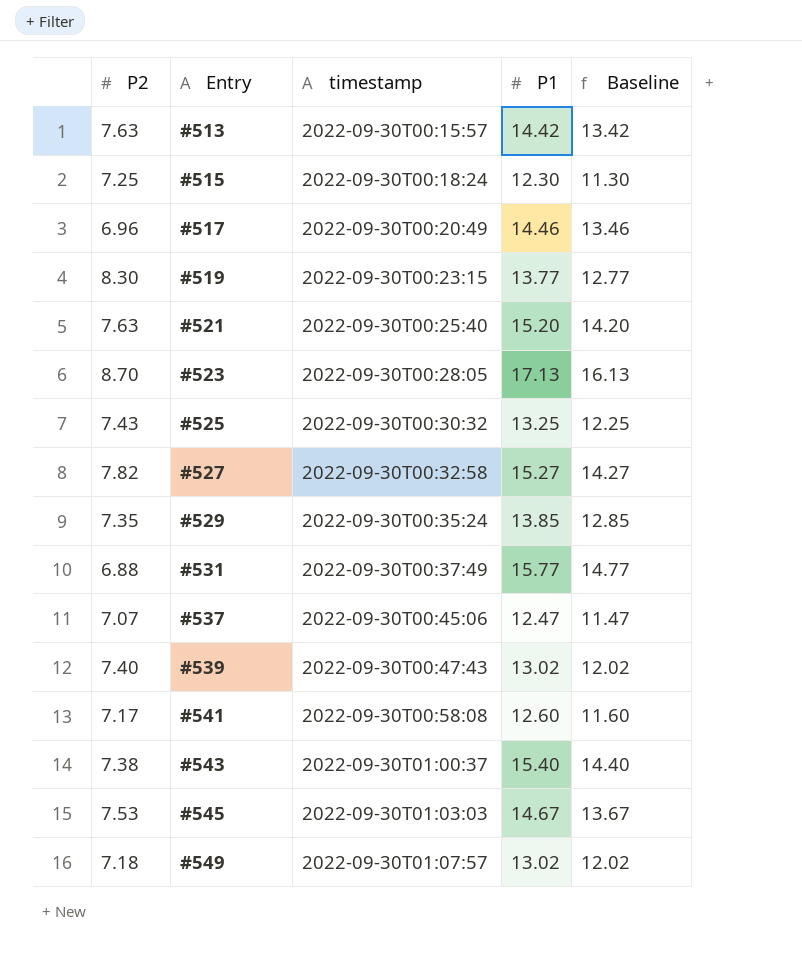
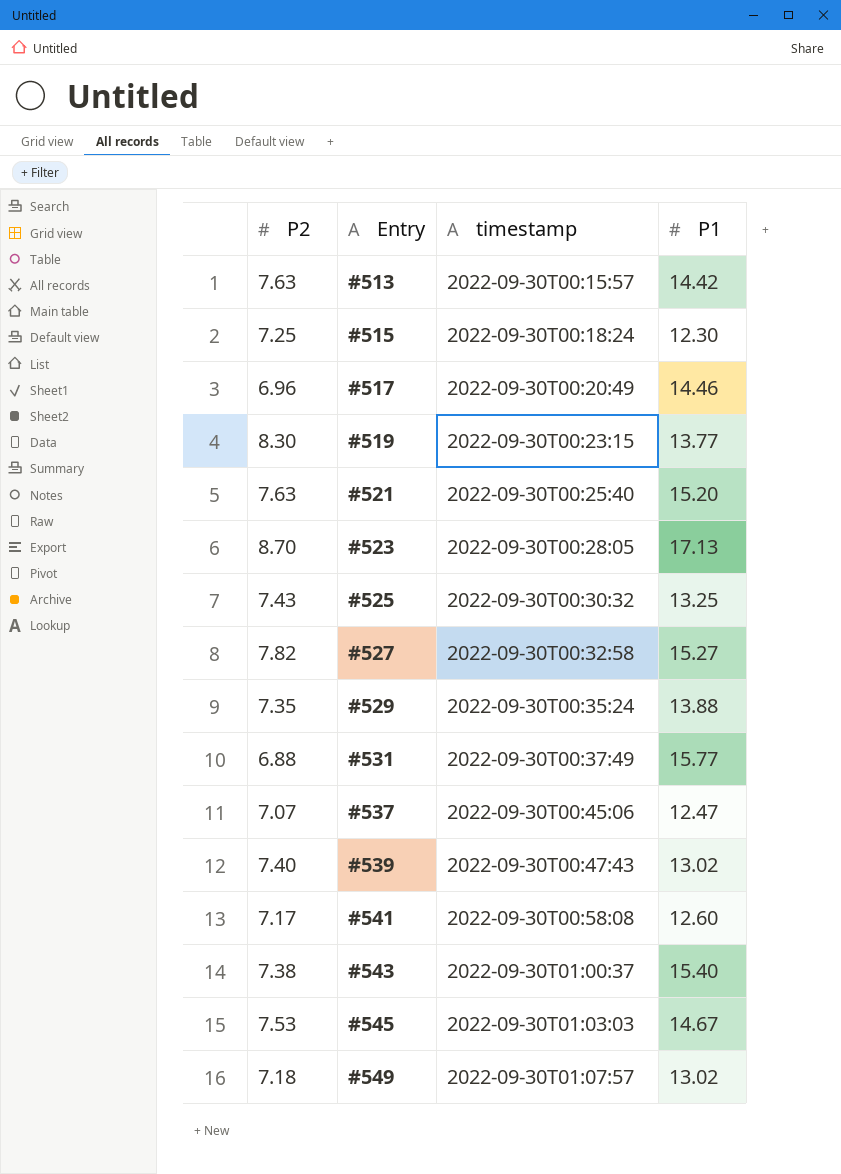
column Baseline | formula: [P1] - 1 -> none
#529 | P1: 13.85 -> 13.88

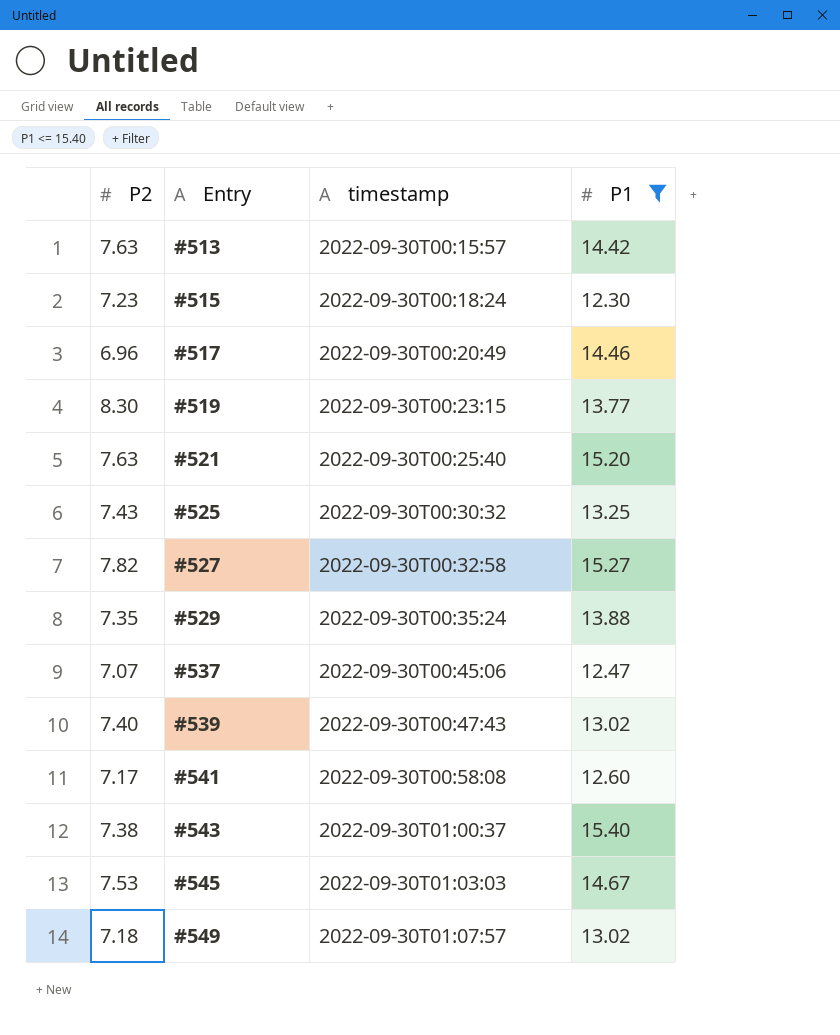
filter: none -> P1 <= 15.40
#515 | P2: 7.25 -> 7.23

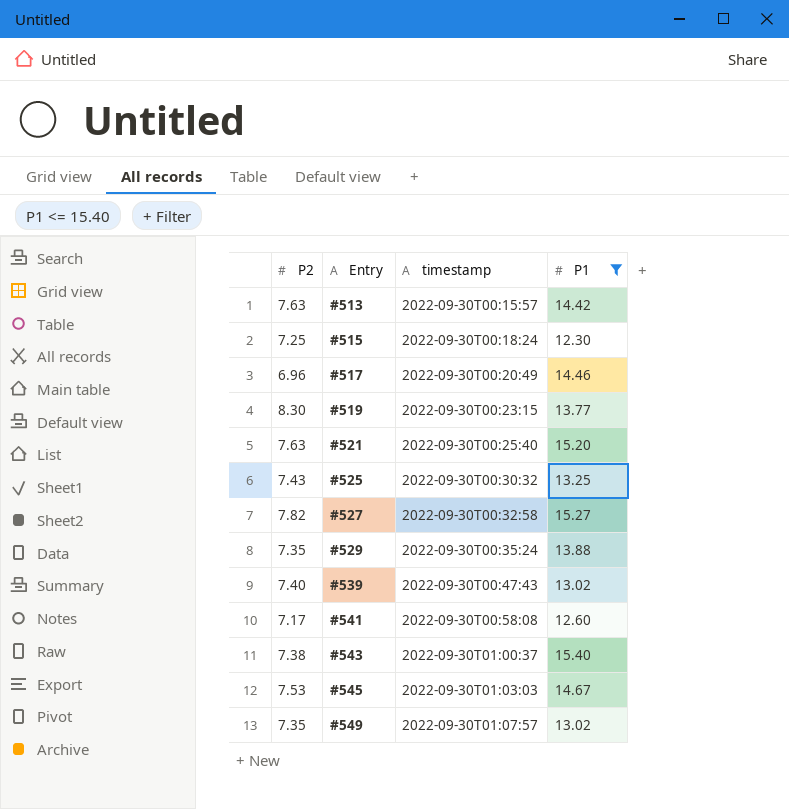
row #537: 7.07 | 2022-09-30T00:45:06 | 12.47 -> none
#515 | P2: 7.23 -> 7.25
#549 | P2: 7.18 -> 7.35

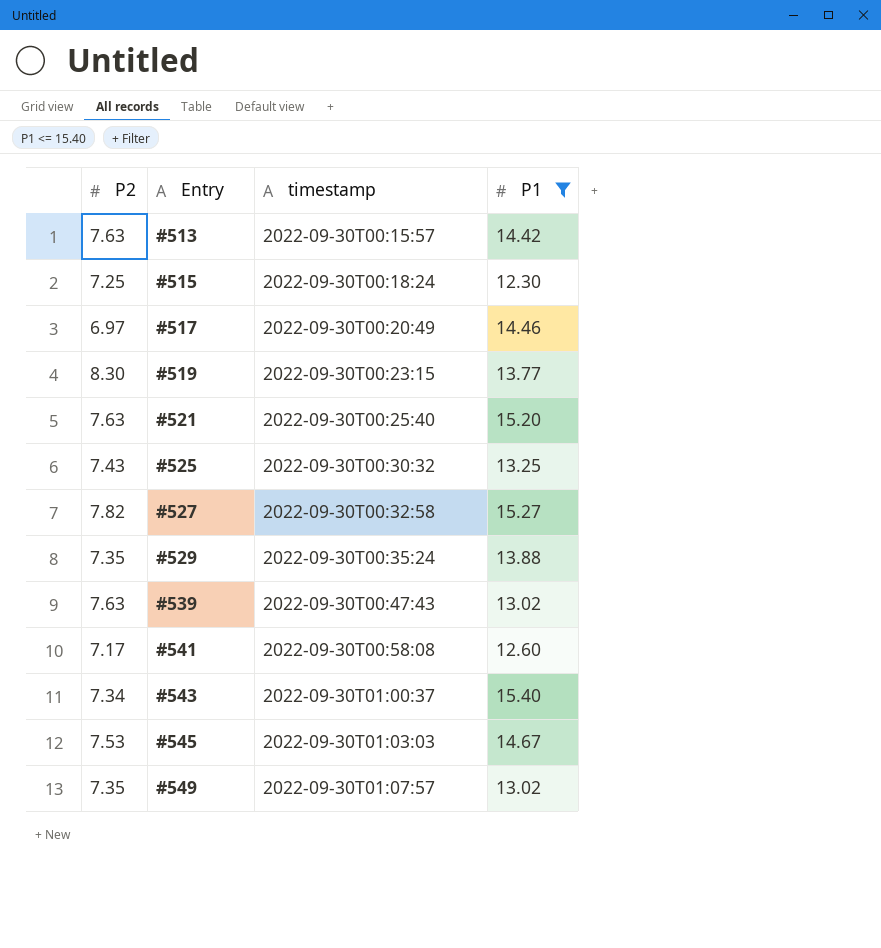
#517 | P2: 6.96 -> 6.97
#539 | P2: 7.40 -> 7.63
#543 | P2: 7.38 -> 7.34

